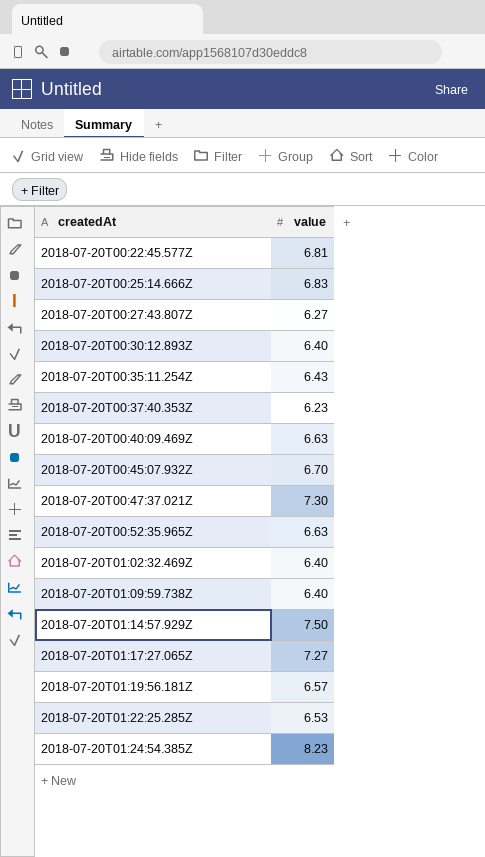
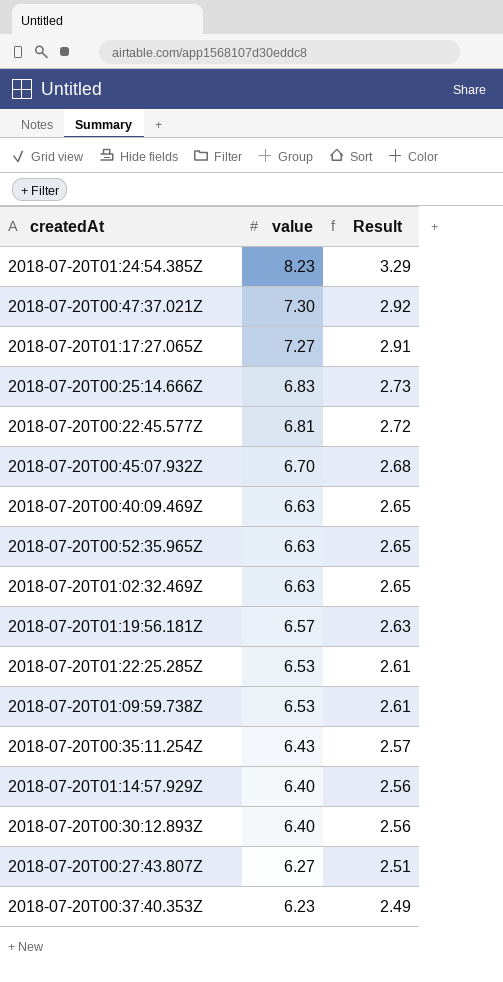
row order: createdAt ascending -> value descending
column Result | formula: none -> [value] * 0.4
2018-07-20T01:02:32.469Z | value: 6.40 -> 6.63
2018-07-20T01:09:59.738Z | value: 6.40 -> 6.53
2018-07-20T01:14:57.929Z | value: 7.50 -> 6.40

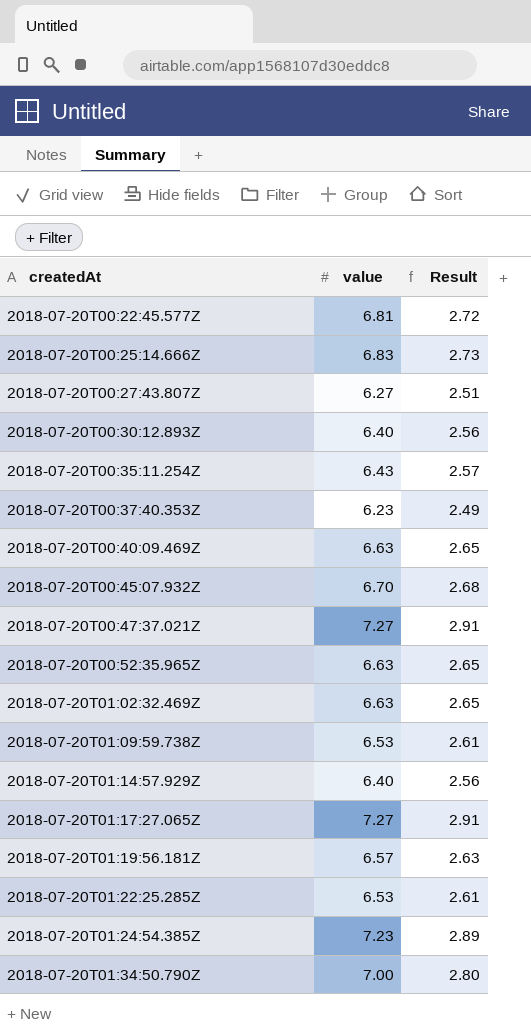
row order: value descending -> createdAt ascending
2018-07-20T00:47:37.021Z | value: 7.30 -> 7.27
2018-07-20T00:47:37.021Z | Result: 2.92 -> 2.91
2018-07-20T01:24:54.385Z | value: 8.23 -> 7.23
2018-07-20T01:24:54.385Z | Result: 3.29 -> 2.89
row 2018-07-20T01:34:50.790Z: none -> 7.00 | 2.80

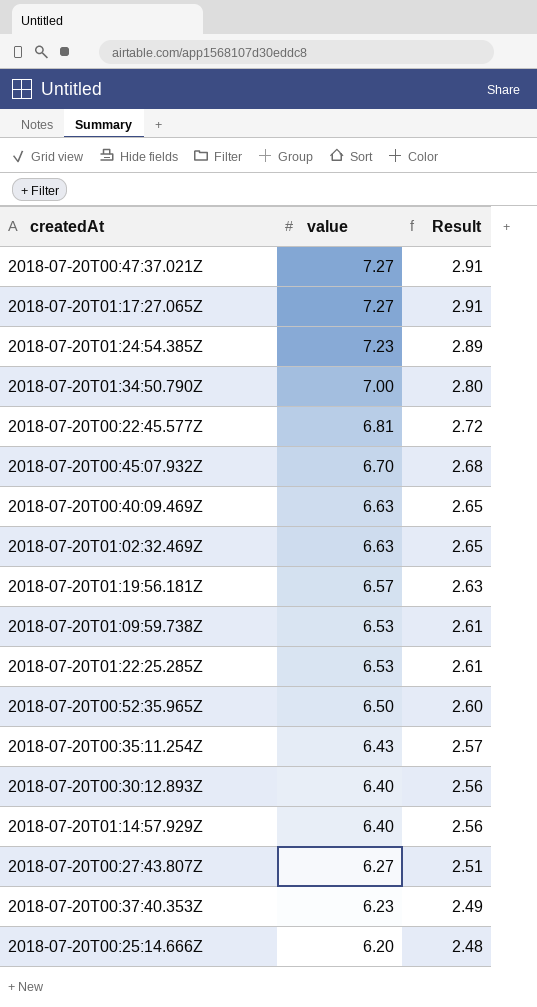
row order: createdAt ascending -> value descending
2018-07-20T00:52:35.965Z | value: 6.63 -> 6.50
2018-07-20T00:52:35.965Z | Result: 2.65 -> 2.60
2018-07-20T00:25:14.666Z | value: 6.83 -> 6.20
2018-07-20T00:25:14.666Z | Result: 2.73 -> 2.48

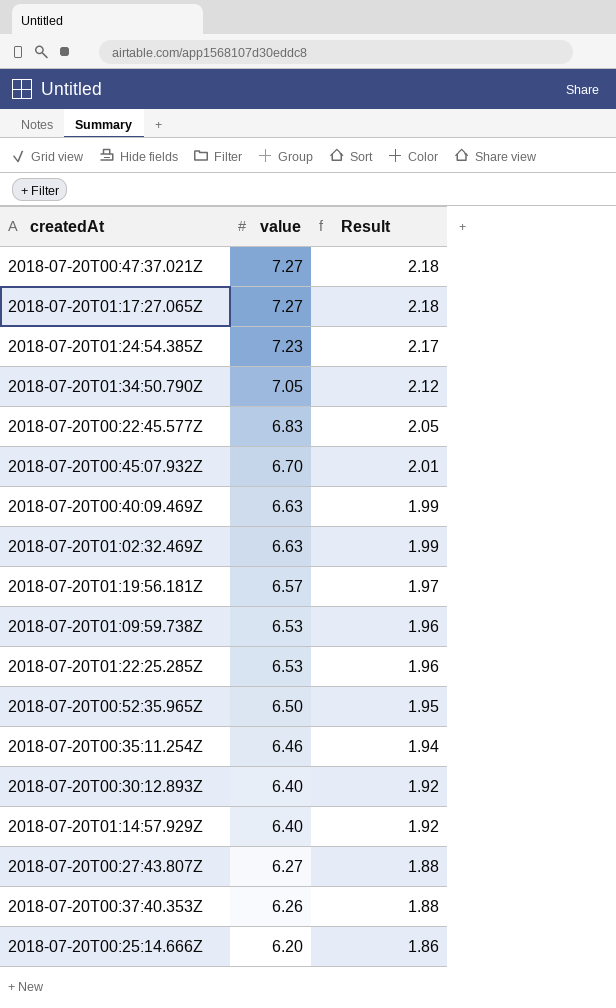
column Result | formula: [value] * 0.4 -> [value] * 0.3
2018-07-20T01:34:50.790Z | value: 7.00 -> 7.05
2018-07-20T00:22:45.577Z | value: 6.81 -> 6.83
2018-07-20T00:35:11.254Z | value: 6.43 -> 6.46
2018-07-20T00:37:40.353Z | value: 6.23 -> 6.26

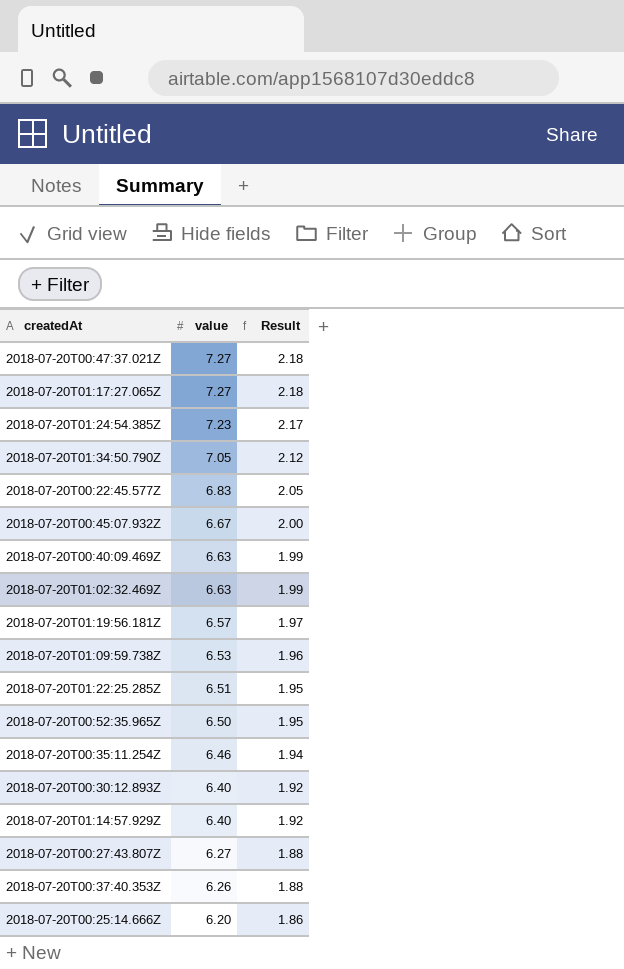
2018-07-20T00:45:07.932Z | value: 6.70 -> 6.67
2018-07-20T00:45:07.932Z | Result: 2.01 -> 2.00
2018-07-20T01:22:25.285Z | value: 6.53 -> 6.51
2018-07-20T01:22:25.285Z | Result: 1.96 -> 1.95

